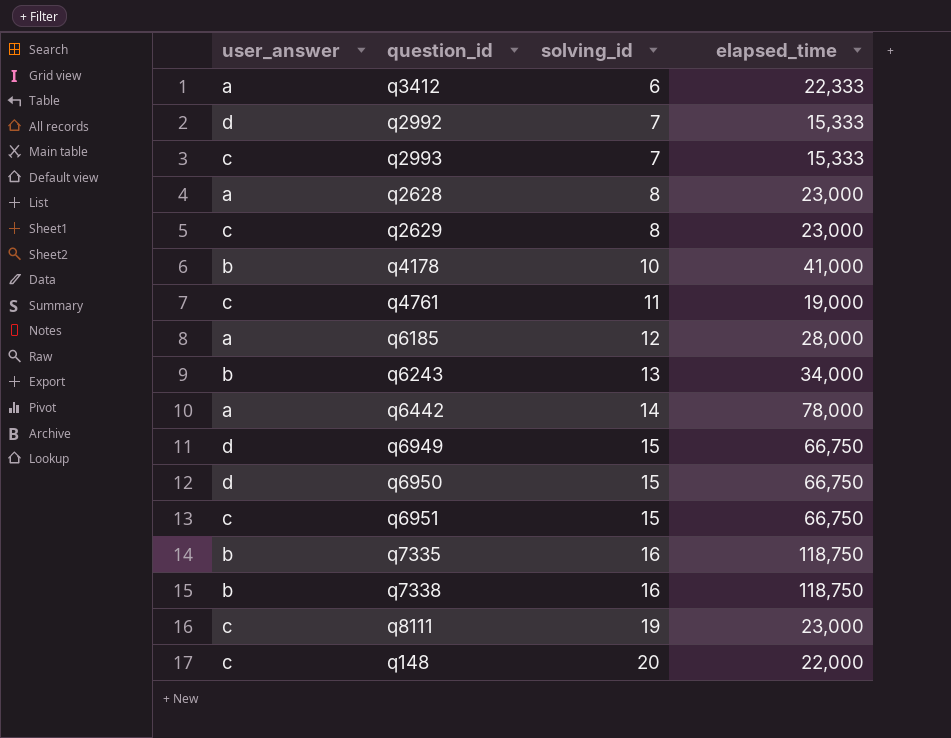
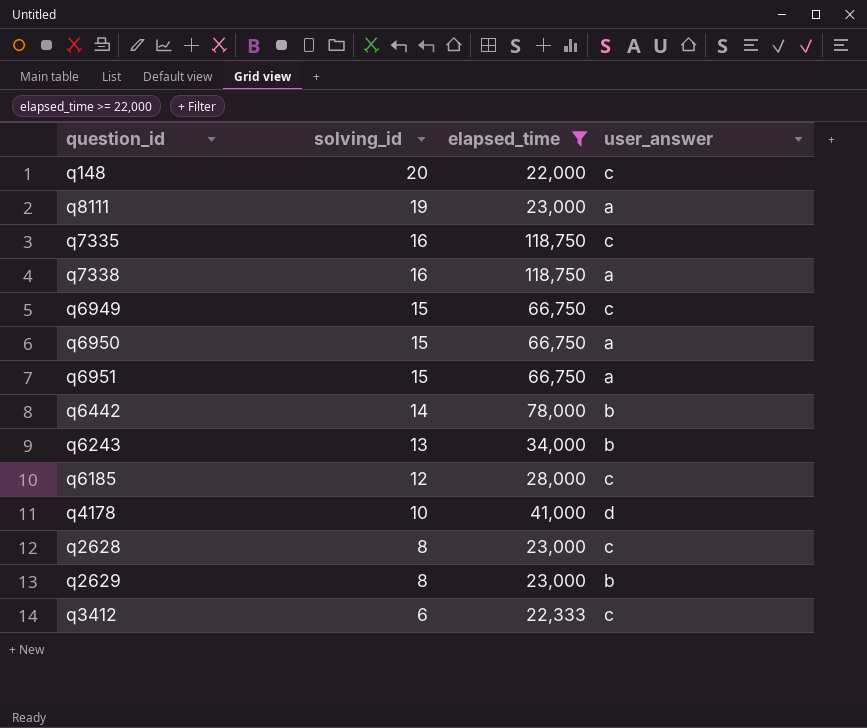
filter: none -> elapsed_time >= 22,000
row order: solving_id ascending -> solving_id descending
column user_answer | position: 1 -> 4
q8111 | user_answer: c -> a
q7335 | user_answer: b -> c
q7338 | user_answer: b -> a
q6949 | user_answer: d -> c
q6950 | user_answer: d -> a
q6951 | user_answer: c -> a
q6442 | user_answer: a -> b
q6185 | user_answer: a -> c
q4178 | user_answer: b -> d
q2628 | user_answer: a -> c
q2629 | user_answer: c -> b
q3412 | user_answer: a -> c

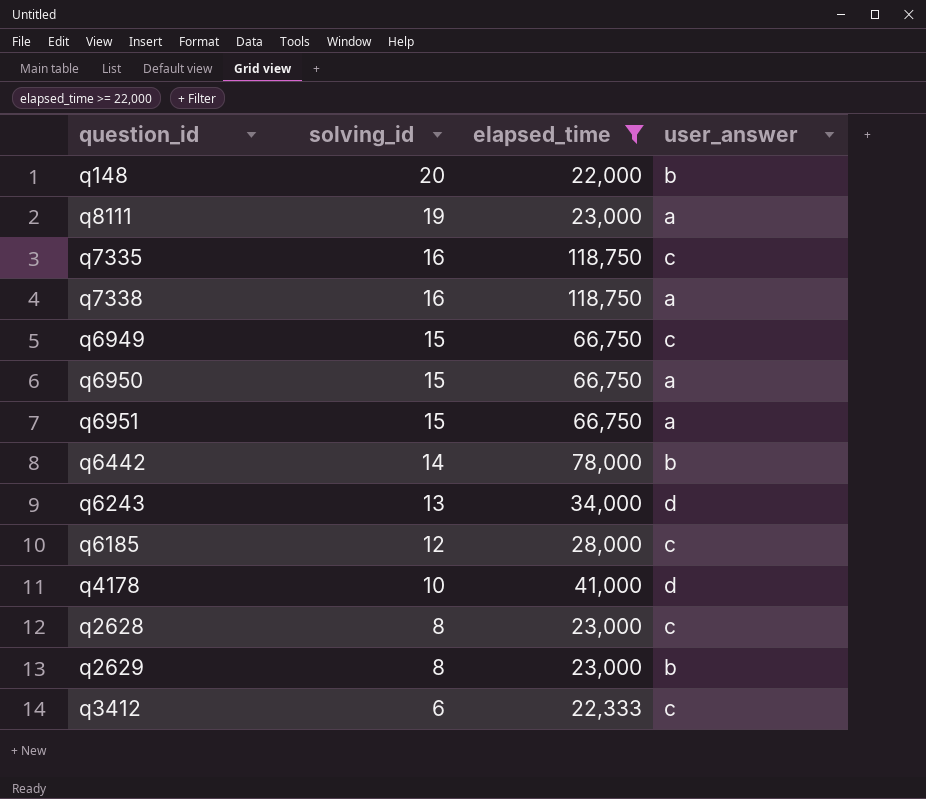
q148 | user_answer: c -> b
q6243 | user_answer: b -> d

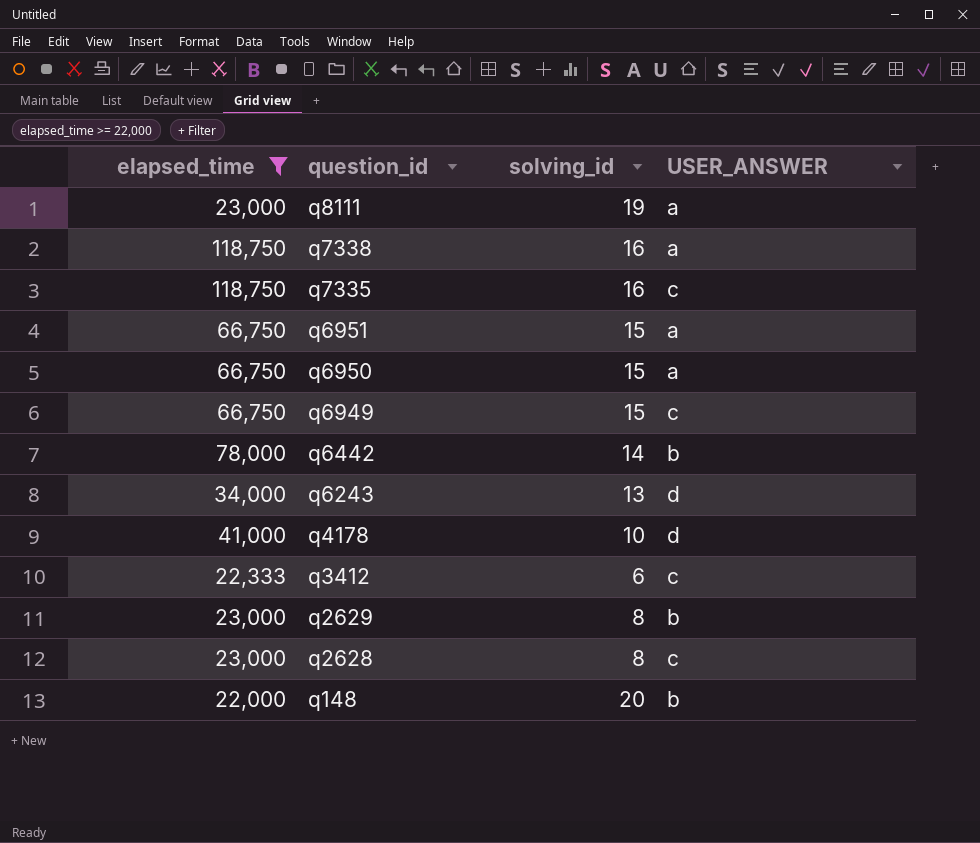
row order: solving_id descending -> question_id descending
column elapsed_time | position: 3 -> 1
column name: user_answer -> USER_ANSWER
row q6185: 12 | 28,000 | c -> none

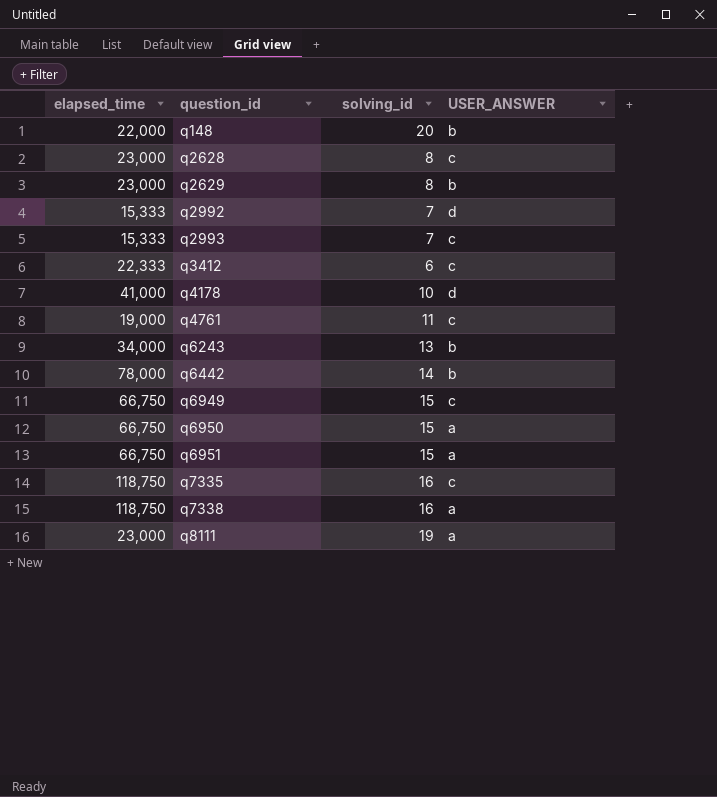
filter: elapsed_time >= 22,000 -> none
row order: question_id descending -> question_id ascending
q6243 | USER_ANSWER: d -> b

